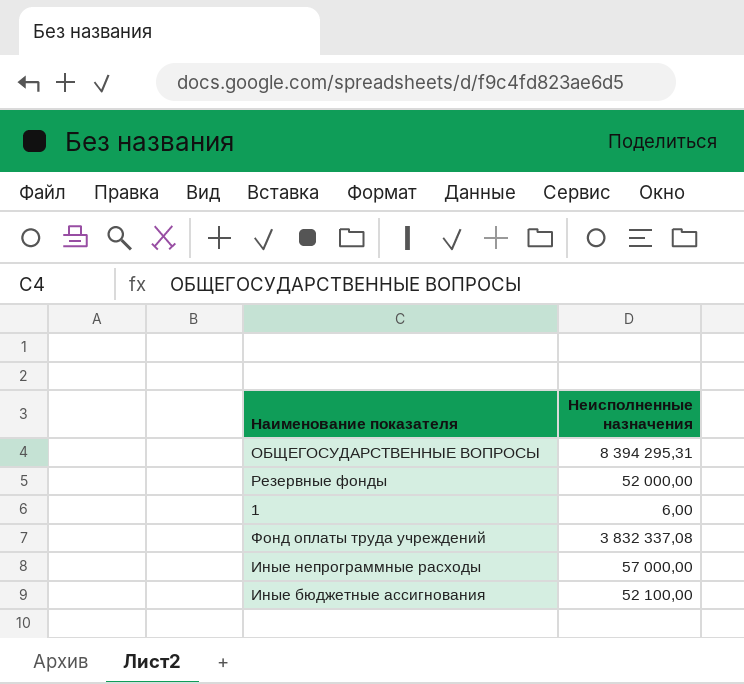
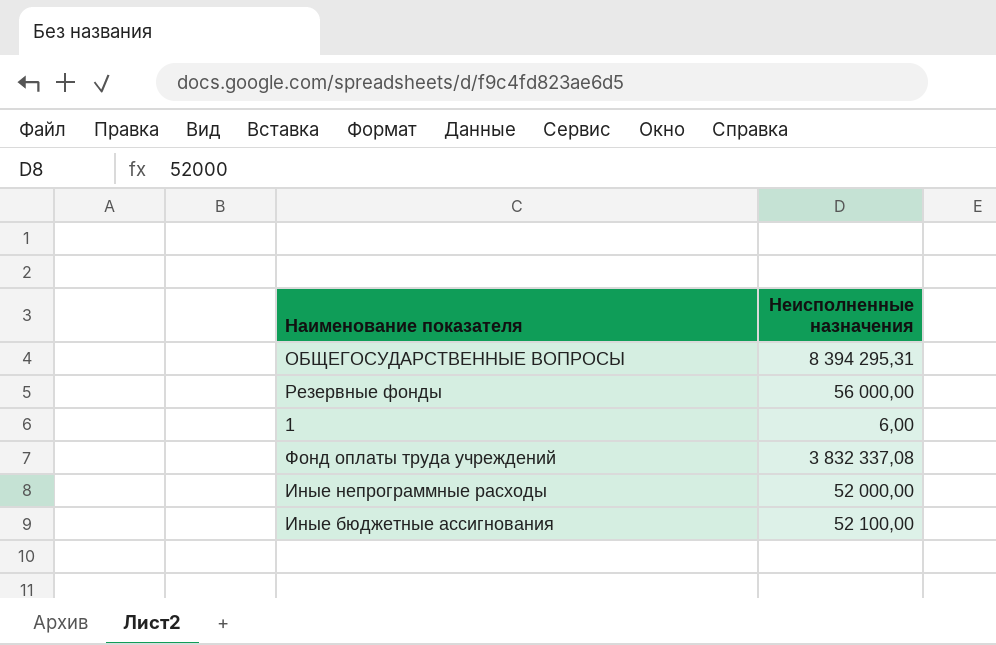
Резервные фонды | Неисполненные назначения: 52 000,00 -> 56 000,00
Иные непрограммные расходы | Неисполненные назначения: 57 000,00 -> 52 000,00

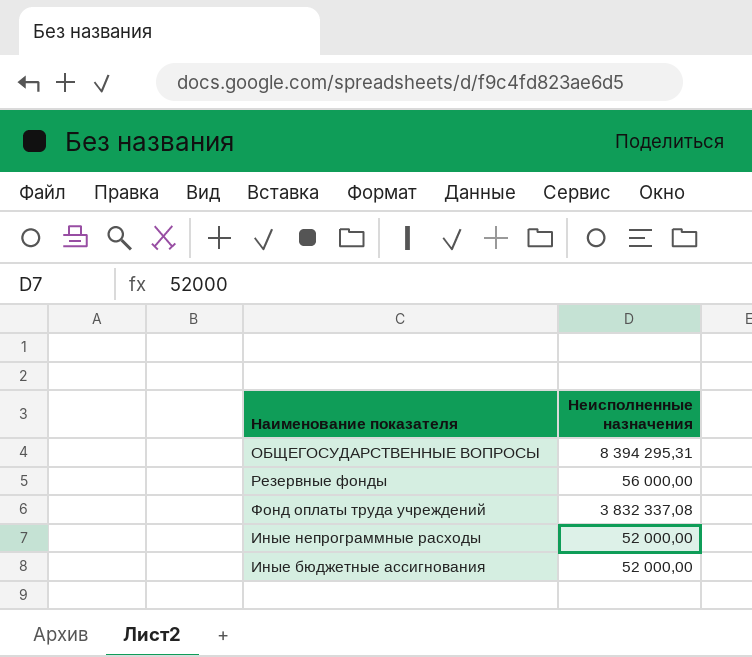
row 1: 6,00 -> none
Иные бюджетные ассигнования | Неисполненные назначения: 52 100,00 -> 52 000,00

